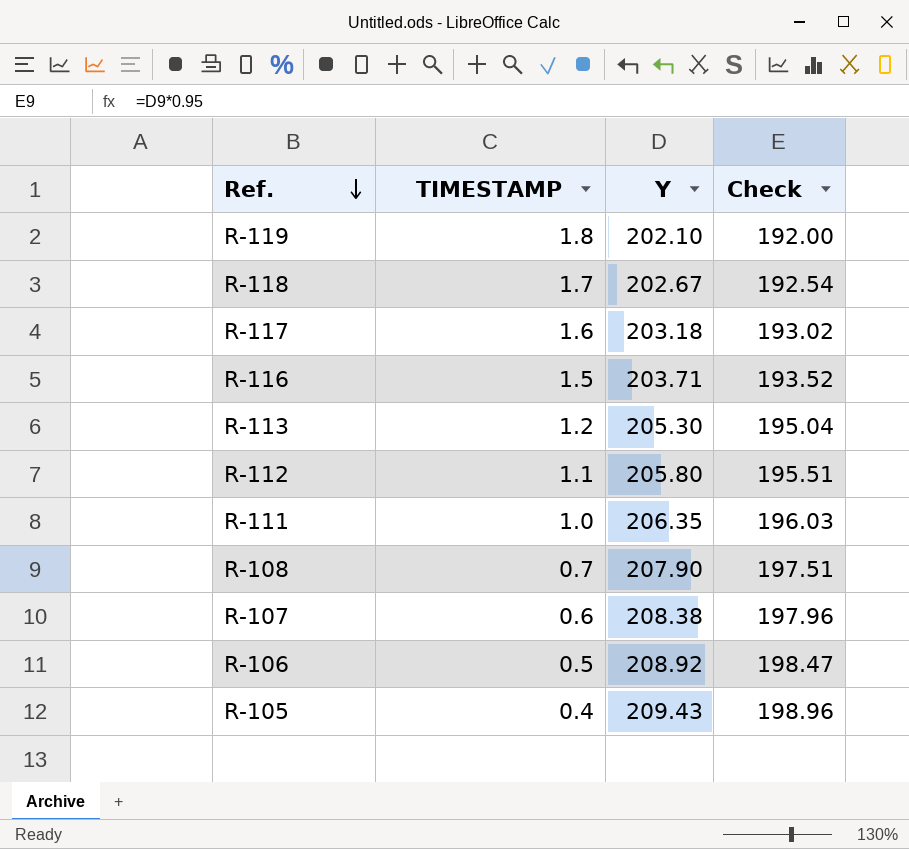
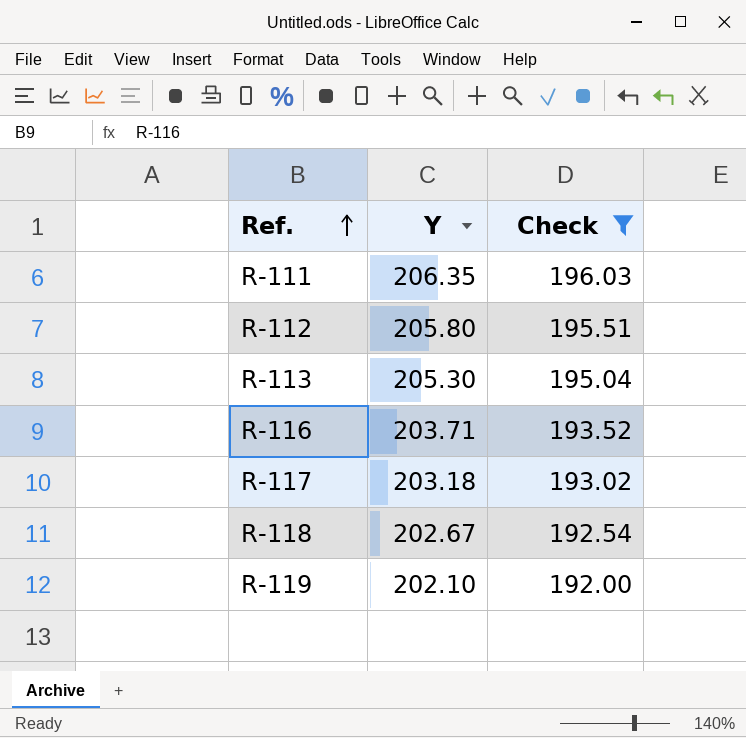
filter: none -> Check <= 196.03
row order: Ref. descending -> Ref. ascending
column TIMESTAMP | position: 2 -> none

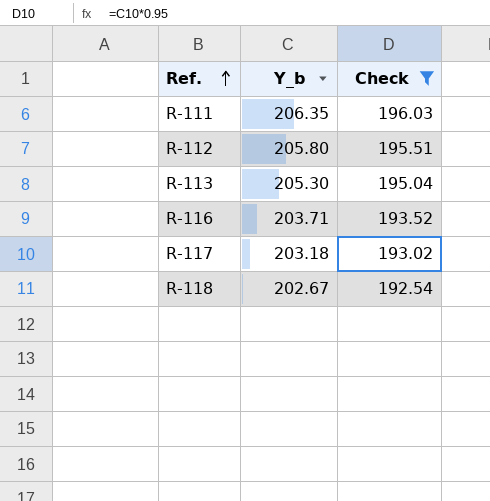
column name: Y -> Y_b
row R-119: 202.10 | 192.00 -> none

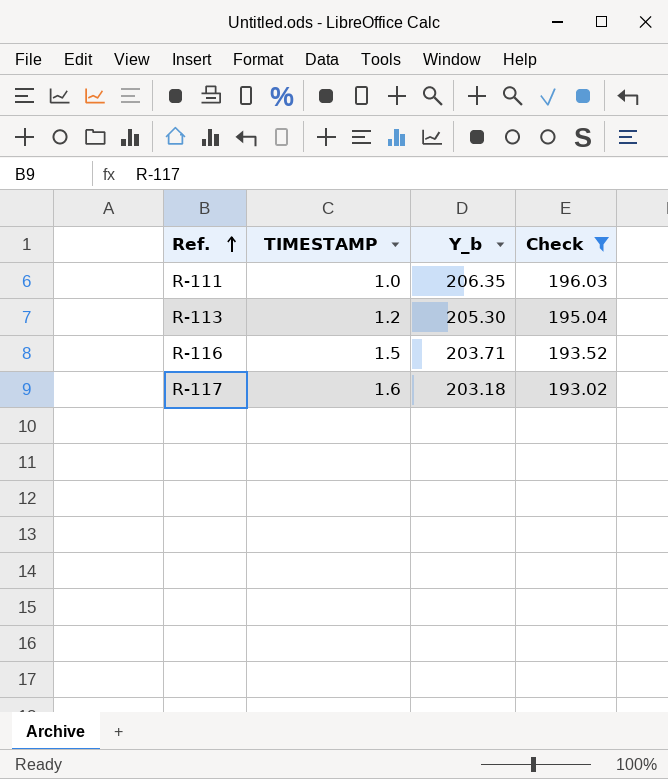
column TIMESTAMP | position: none -> 2
row R-112: 205.80 | 195.51 -> none
row R-118: 202.67 | 192.54 -> none

